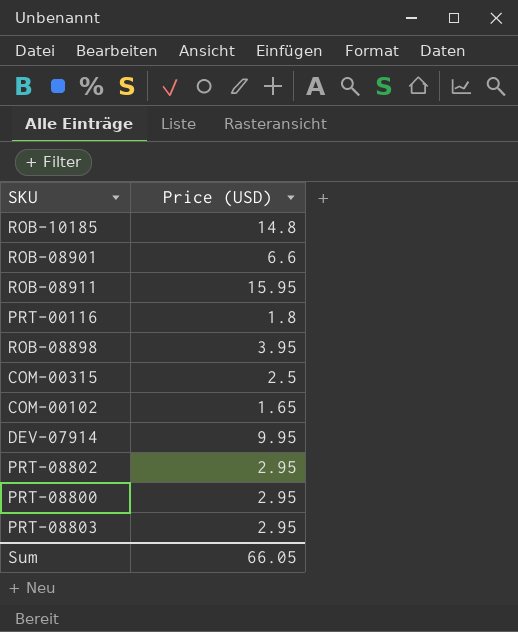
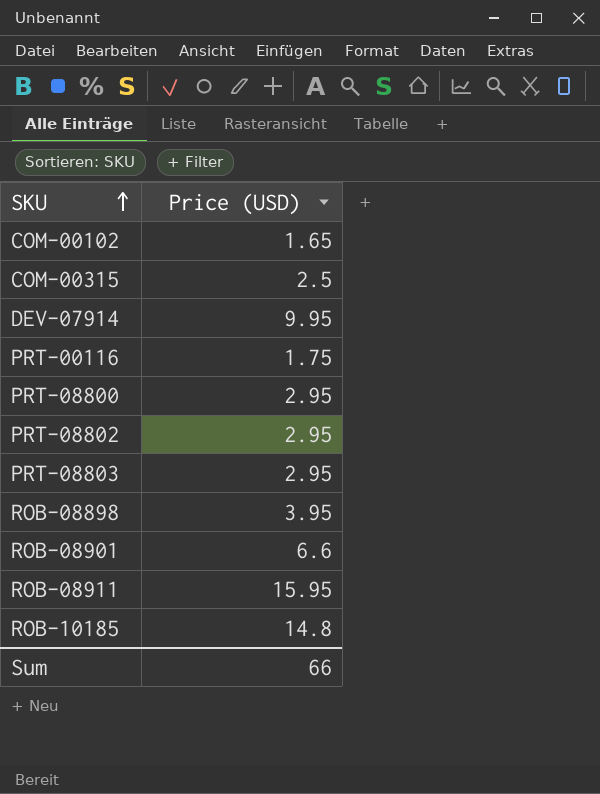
row order: none -> SKU ascending
PRT-00116 | Price (USD): 1.8 -> 1.75
Sum | Price (USD): 66.05 -> 66

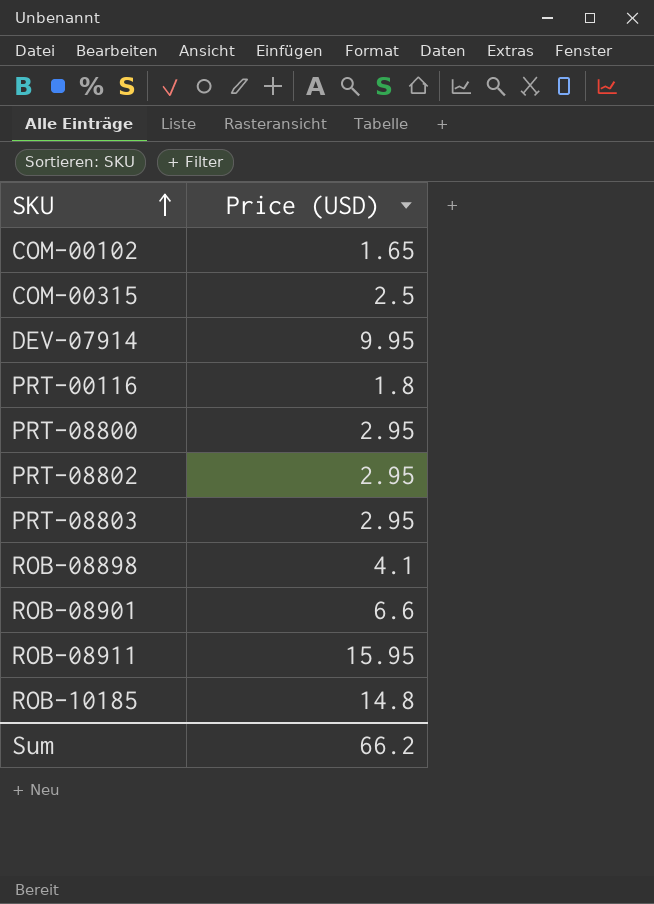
PRT-00116 | Price (USD): 1.75 -> 1.8
ROB-08898 | Price (USD): 3.95 -> 4.1
Sum | Price (USD): 66 -> 66.2

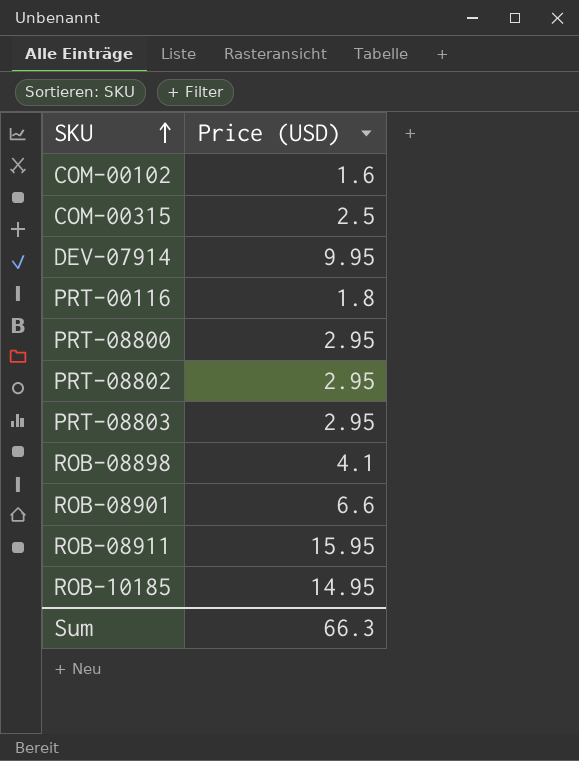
COM-00102 | Price (USD): 1.65 -> 1.6
ROB-10185 | Price (USD): 14.8 -> 14.95
Sum | Price (USD): 66.2 -> 66.3

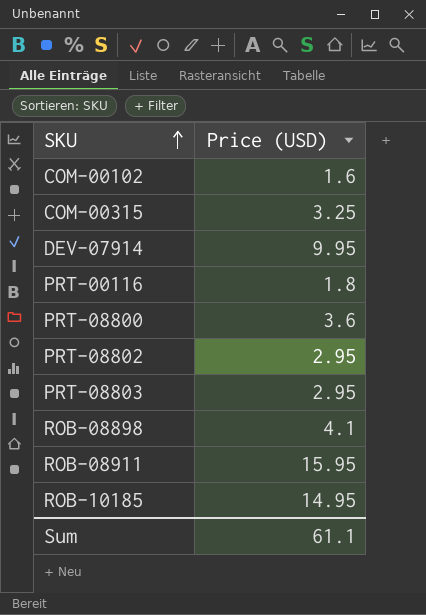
row ROB-08901: 6.6 -> none
COM-00315 | Price (USD): 2.5 -> 3.25
PRT-08800 | Price (USD): 2.95 -> 3.6
Sum | Price (USD): 66.3 -> 61.1

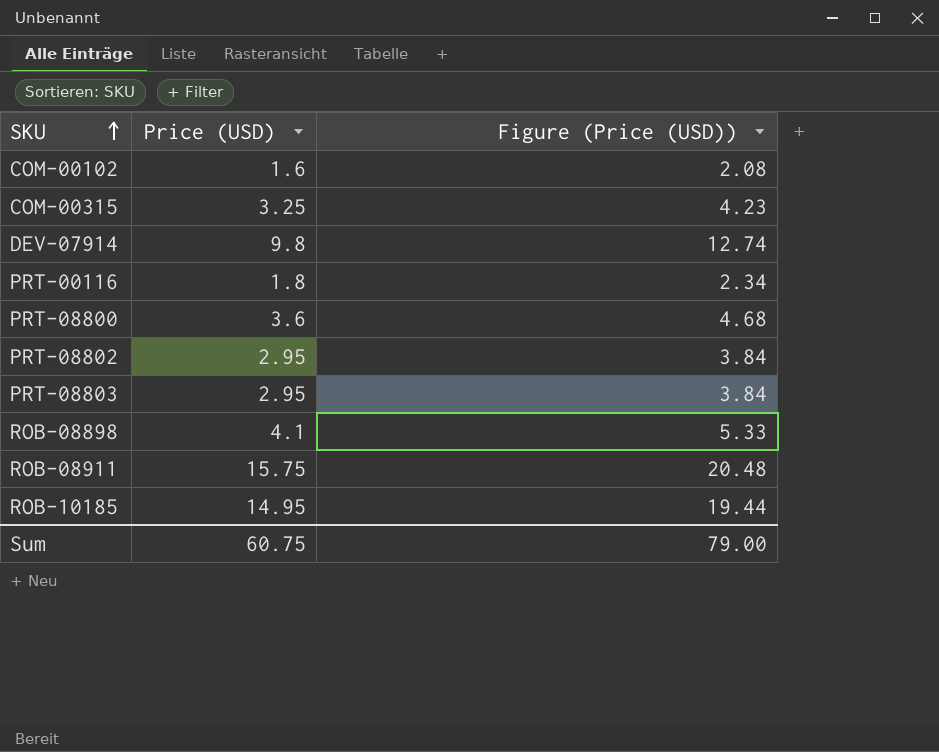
column Figure (Price (USD)) | formula: none -> [Price (USD)] * 1.3
DEV-07914 | Price (USD): 9.95 -> 9.8
ROB-08911 | Price (USD): 15.95 -> 15.75
Sum | Price (USD): 61.1 -> 60.75

